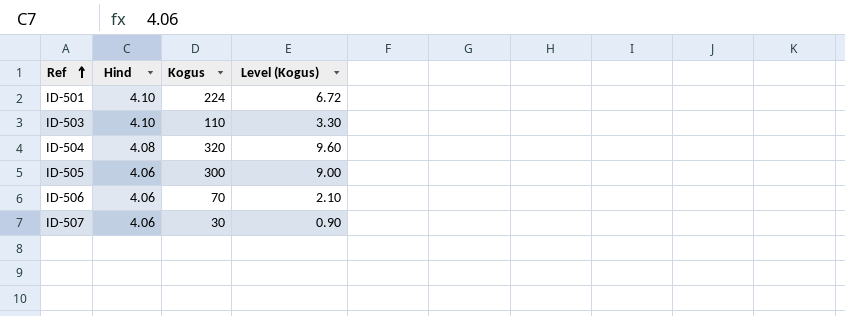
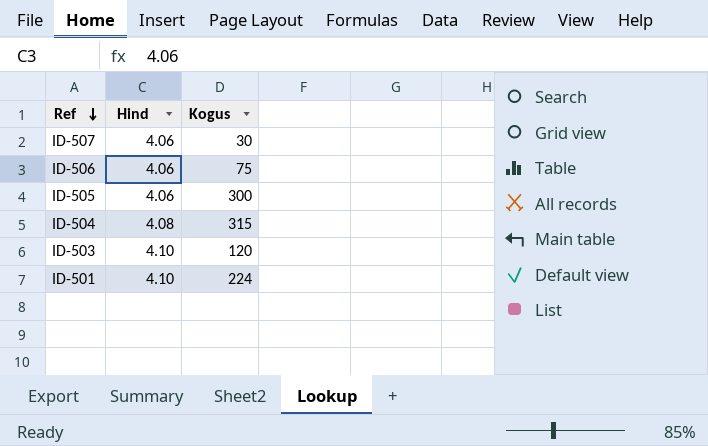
row order: Ref ascending -> Ref descending
column Level (Kogus) | formula: [Kogus] * 0.03 -> none
ID-506 | Kogus: 70 -> 75
ID-504 | Kogus: 320 -> 315
ID-503 | Kogus: 110 -> 120

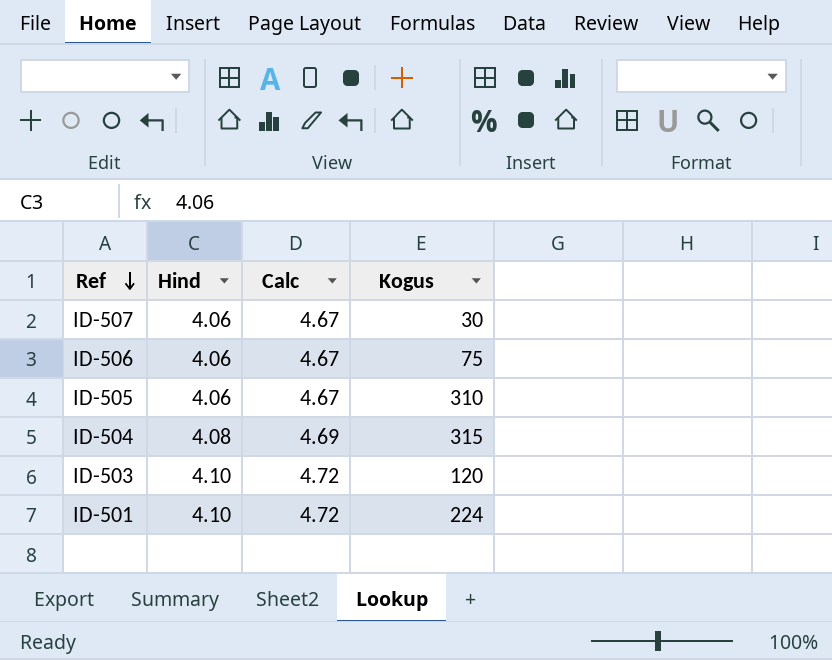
column Calc | formula: none -> [Hind] * 1.15
ID-505 | Kogus: 300 -> 310

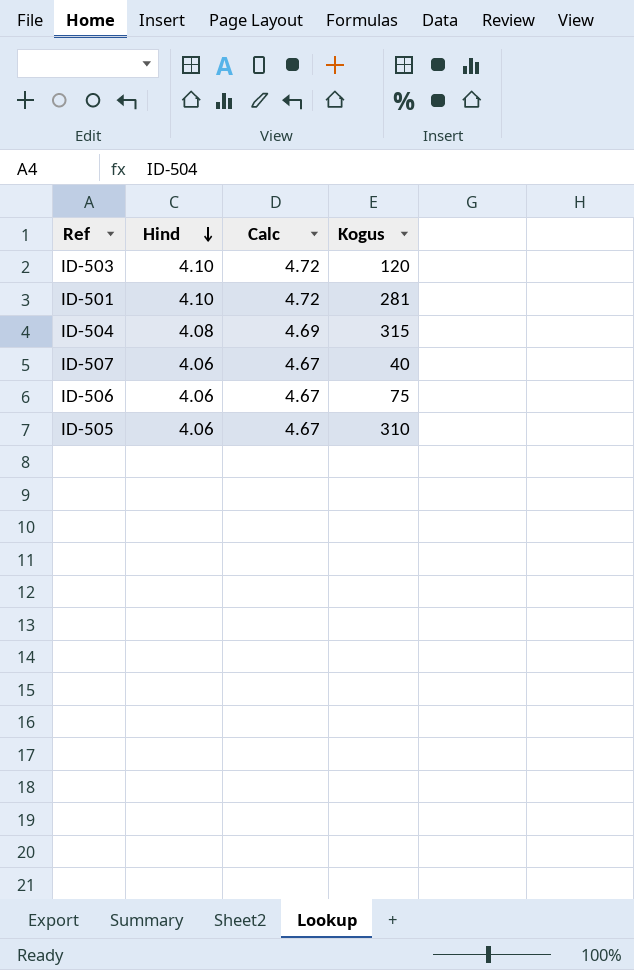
row order: Ref descending -> Hind descending
ID-501 | Kogus: 224 -> 281
ID-507 | Kogus: 30 -> 40

